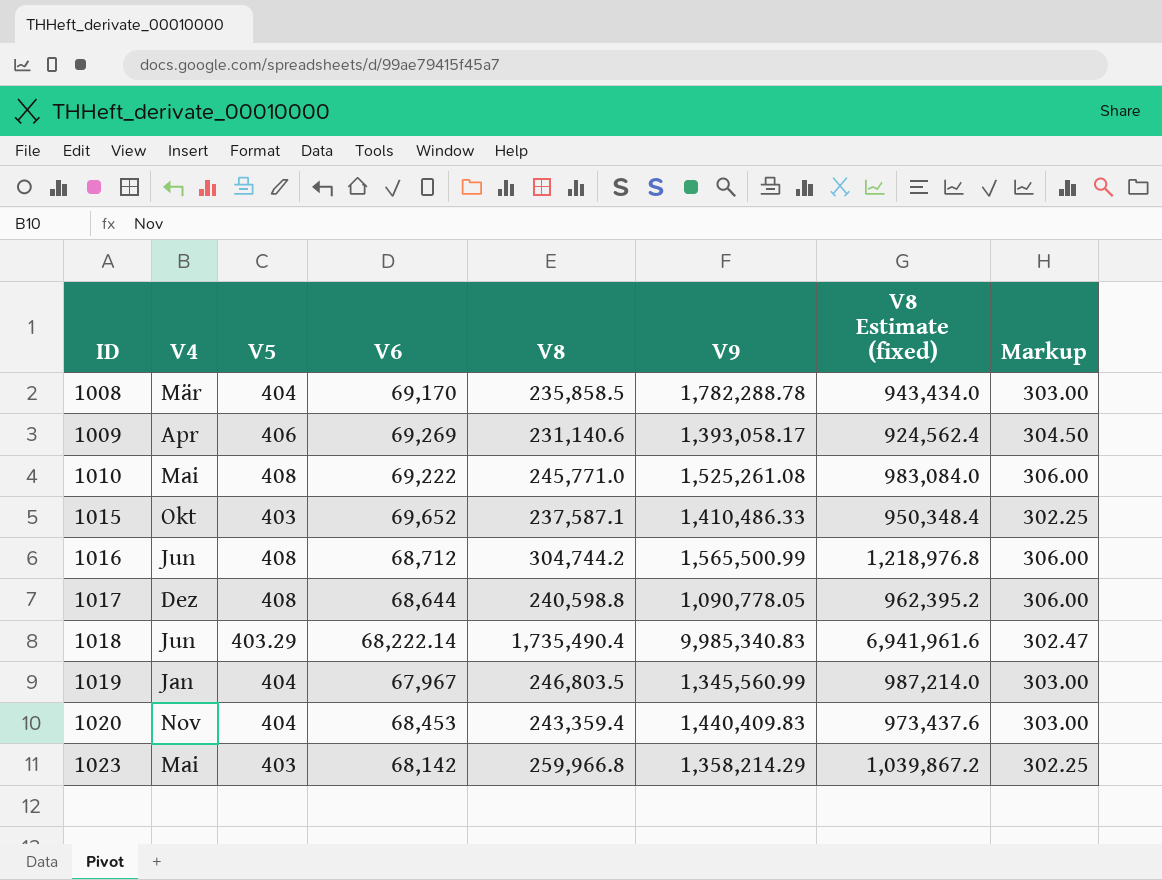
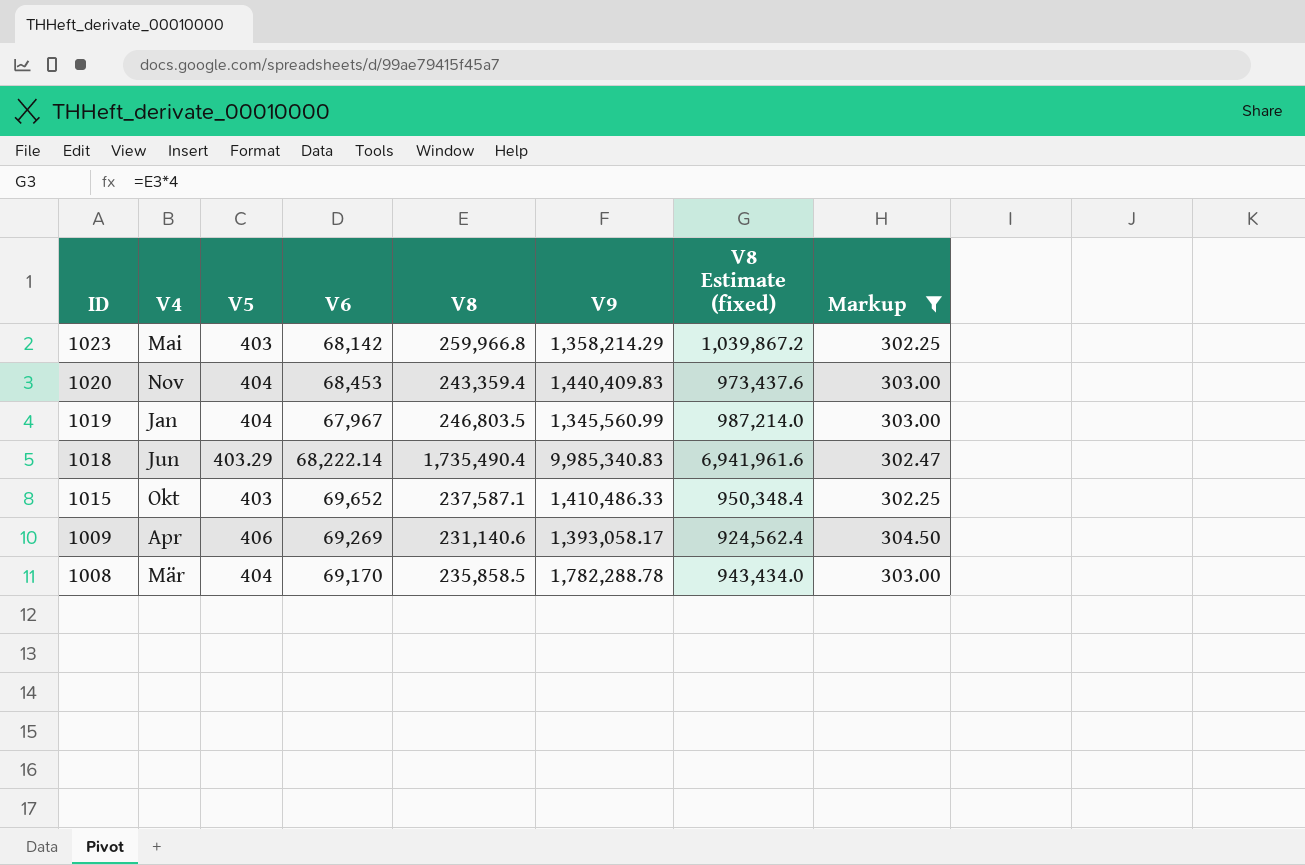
filter: none -> Markup != 306.00
row order: ID ascending -> ID descending

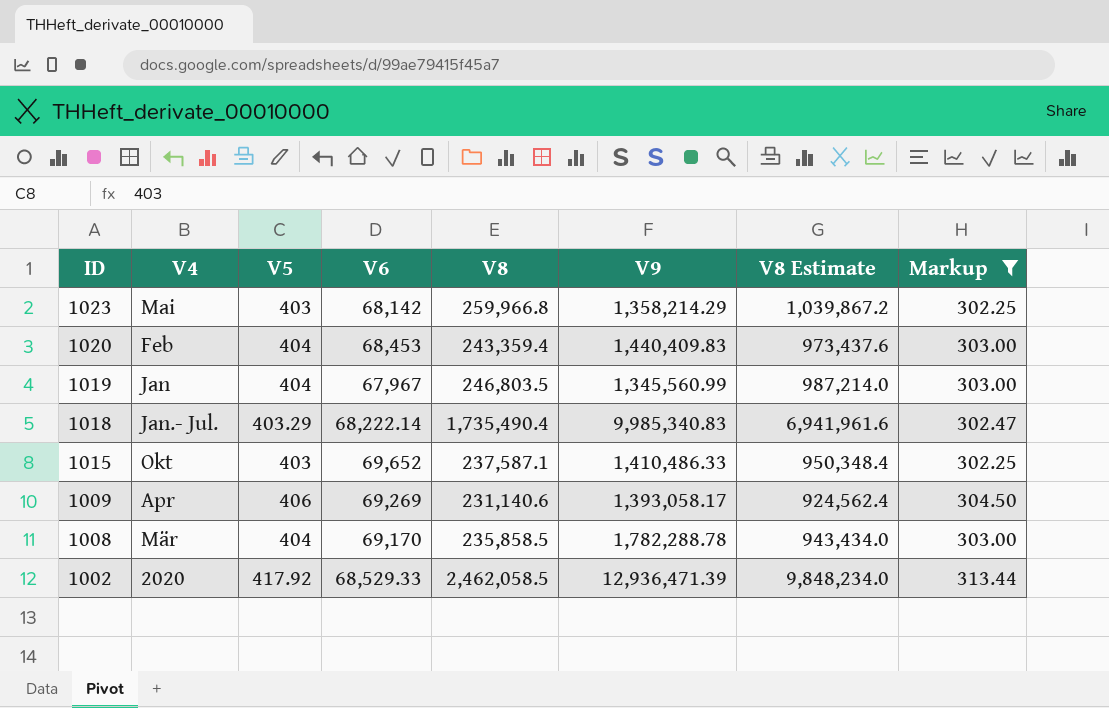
column name: V8 Estimate (fixed) -> V8 Estimate
1020 | V4: Nov -> Feb
1018 | V4: Jun -> Jan.- Jul.
row 1002: none -> 2020 | 417.92 | 68,529.33 | 2,462,058.5 | 12,936,471.39 | 9,848,234.0 | 313.44

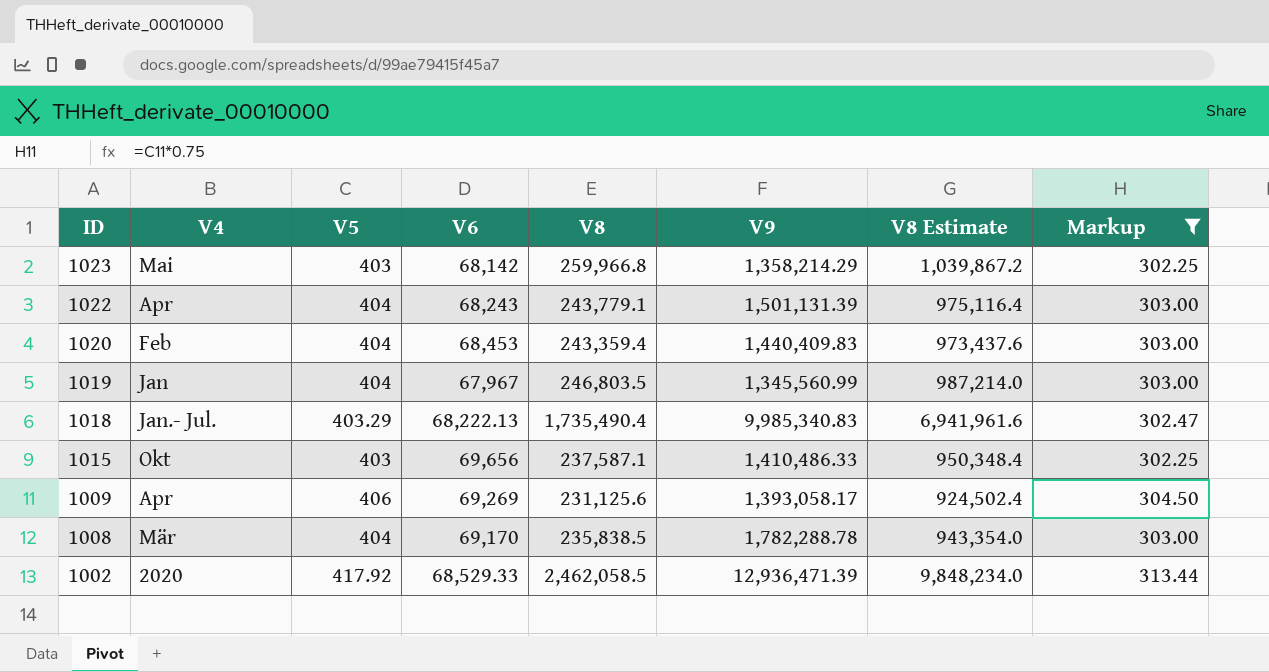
row 1022: none -> Apr | 404 | 68,243 | 243,779.1 | 1,501,131.39 | 975,116.4 | 303.00
1018 | V6: 68,222.14 -> 68,222.13
1015 | V6: 69,652 -> 69,656
1009 | V8: 231,140.6 -> 231,125.6
1009 | V8 Estimate: 924,562.4 -> 924,502.4
1008 | V8: 235,858.5 -> 235,838.5
1008 | V8 Estimate: 943,434.0 -> 943,354.0

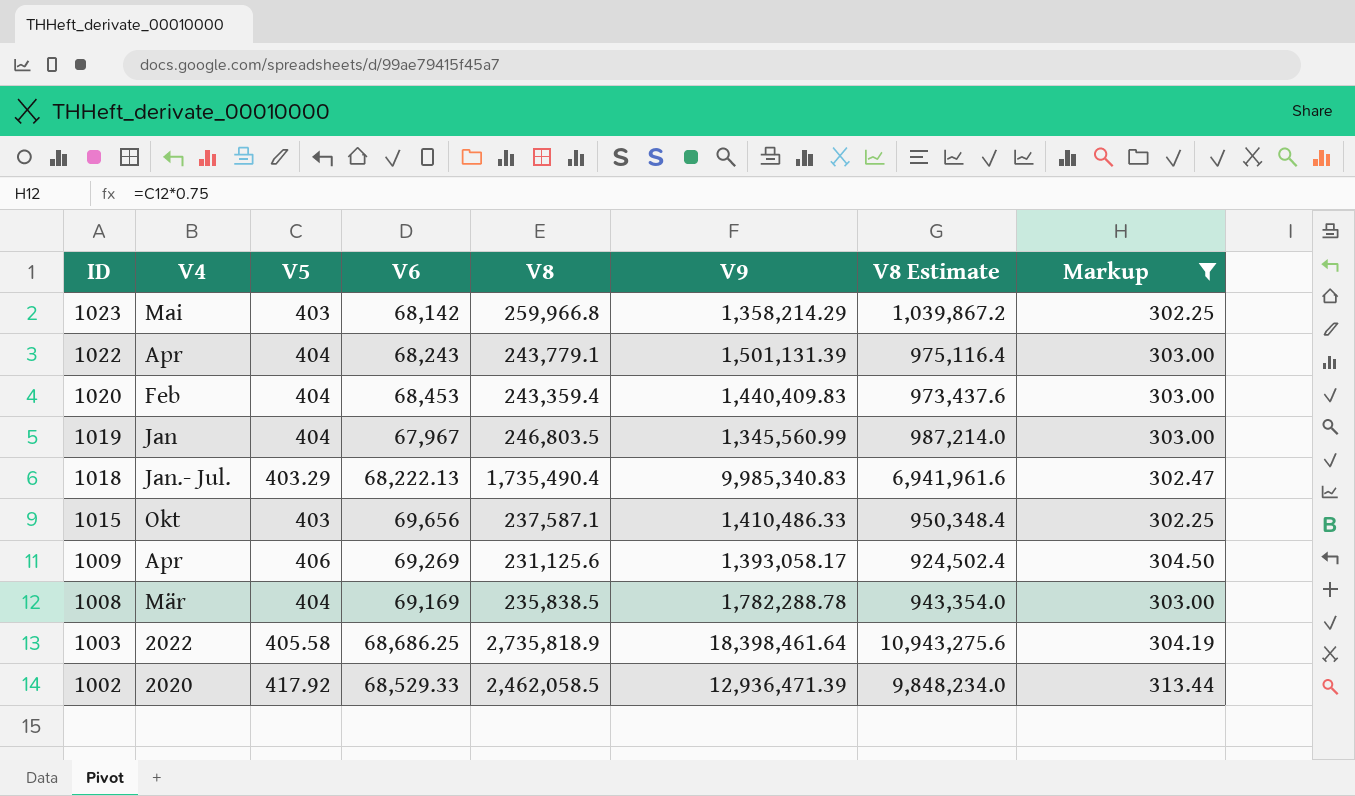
1008 | V6: 69,170 -> 69,169
row 1003: none -> 2022 | 405.58 | 68,686.25 | 2,735,818.9 | 18,398,461.64 | 10,943,275.6 | 304.19

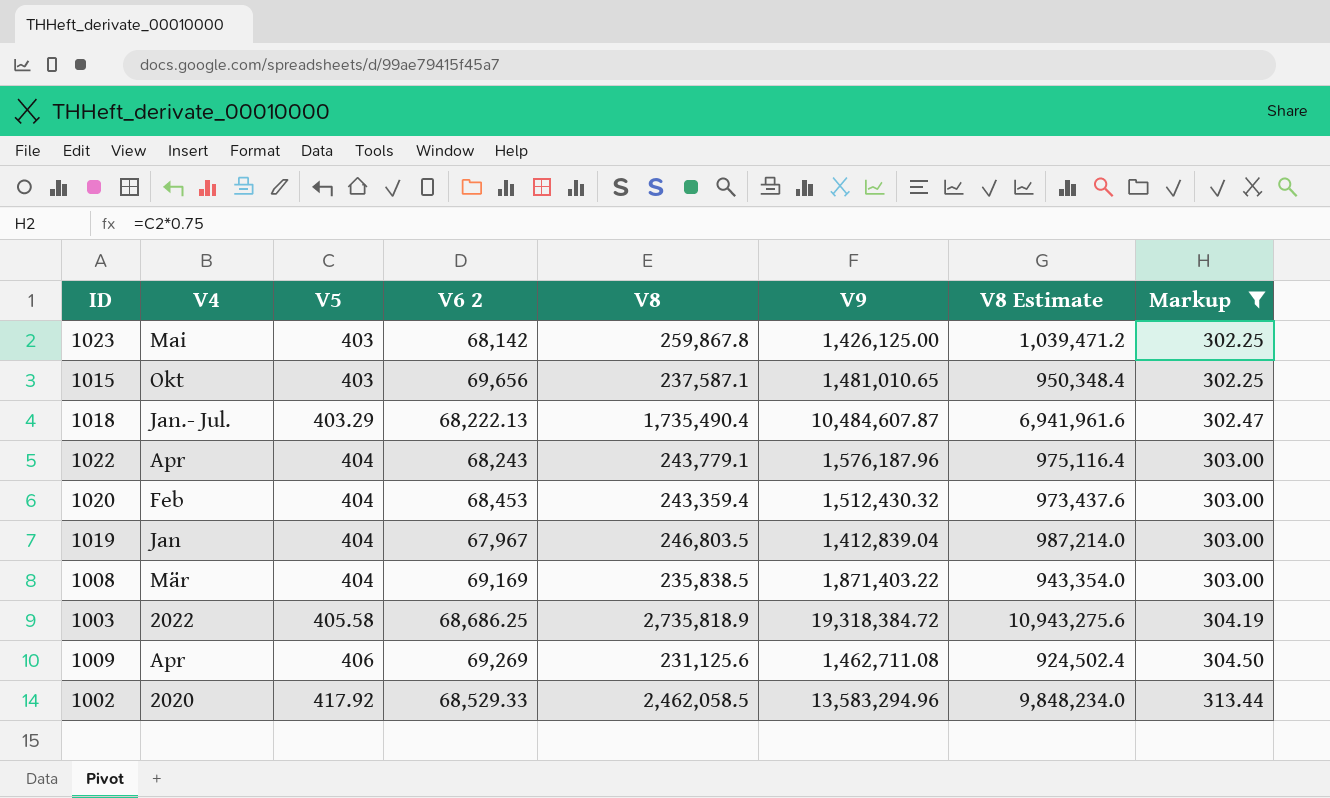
row order: ID descending -> V5 ascending
column name: V6 -> V6 2
1023 | V8: 259,966.8 -> 259,867.8
1023 | V9: 1,358,214.29 -> 1,426,125.00
1023 | V8 Estimate: 1,039,867.2 -> 1,039,471.2
1015 | V9: 1,410,486.33 -> 1,481,010.65
1018 | V9: 9,985,340.83 -> 10,484,607.87
1022 | V9: 1,501,131.39 -> 1,576,187.96
1020 | V9: 1,440,409.83 -> 1,512,430.32
1019 | V9: 1,345,560.99 -> 1,412,839.04
1008 | V9: 1,782,288.78 -> 1,871,403.22
1003 | V9: 18,398,461.64 -> 19,318,384.72
1009 | V9: 1,393,058.17 -> 1,462,711.08
1002 | V9: 12,936,471.39 -> 13,583,294.96

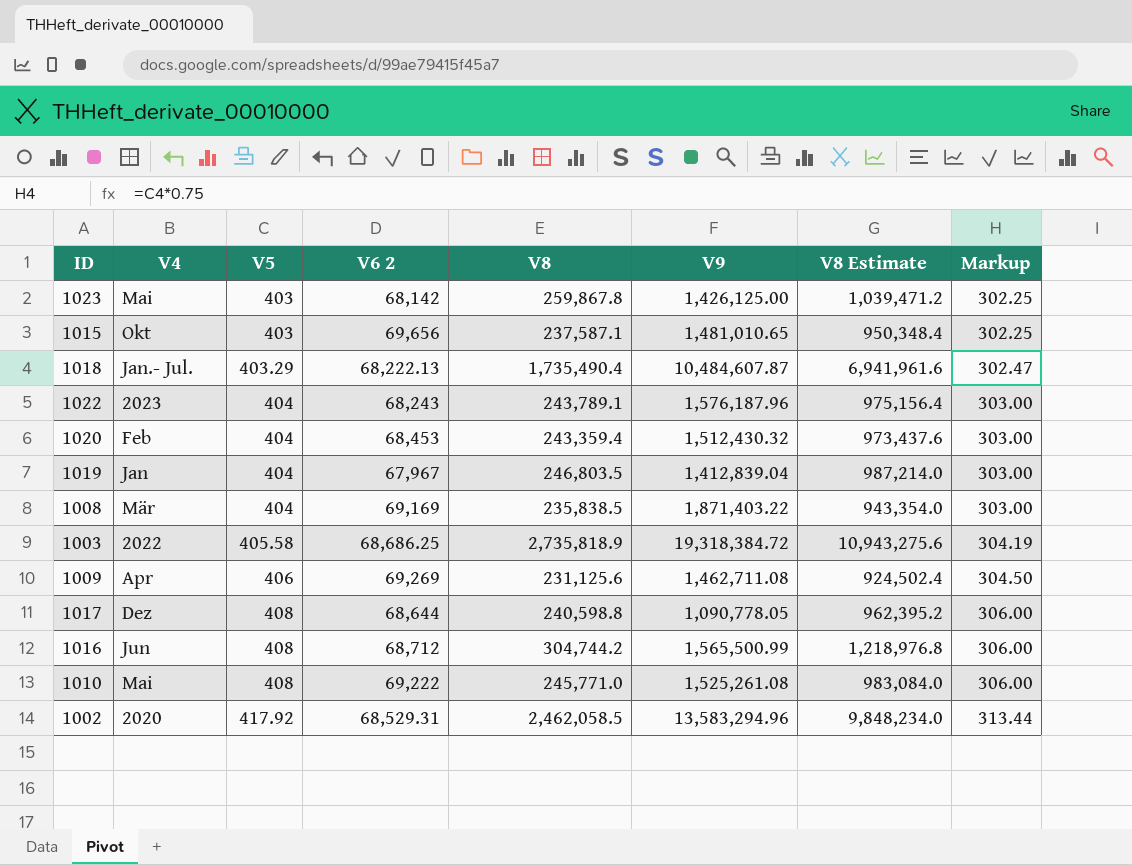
filter: Markup != 306.00 -> none
1022 | V4: Apr -> 2023
1022 | V8: 243,779.1 -> 243,789.1
1022 | V8 Estimate: 975,116.4 -> 975,156.4
1002 | V6 2: 68,529.33 -> 68,529.31

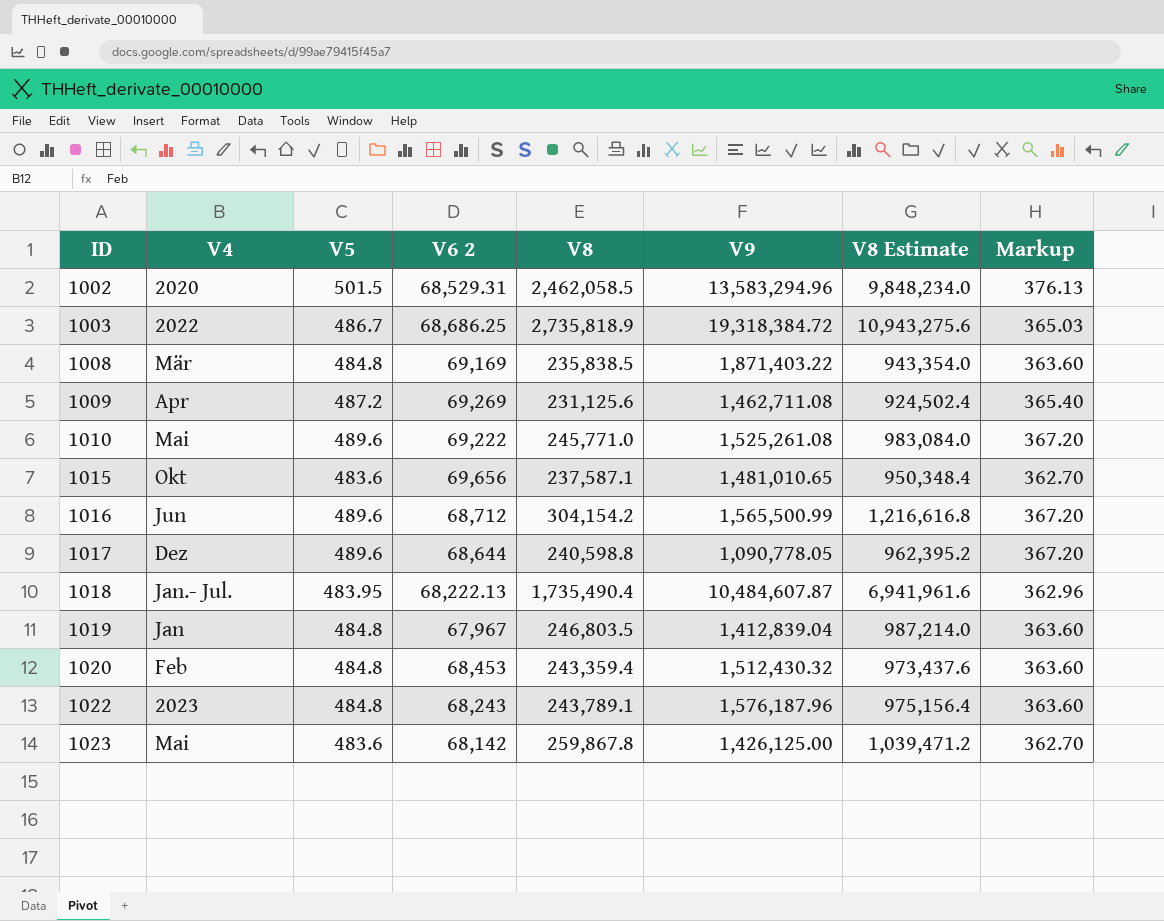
row order: V5 ascending -> ID ascending
1002 | V5: 417.92 -> 501.5
1002 | Markup: 313.44 -> 376.13
1003 | V5: 405.58 -> 486.7
1003 | Markup: 304.19 -> 365.03
1008 | V5: 404 -> 484.8
1008 | Markup: 303.00 -> 363.60
1009 | V5: 406 -> 487.2
1009 | Markup: 304.50 -> 365.40
1010 | V5: 408 -> 489.6
1010 | Markup: 306.00 -> 367.20
1015 | V5: 403 -> 483.6
1015 | Markup: 302.25 -> 362.70
1016 | V5: 408 -> 489.6
1016 | V8: 304,744.2 -> 304,154.2
1016 | V8 Estimate: 1,218,976.8 -> 1,216,616.8
1016 | Markup: 306.00 -> 367.20
1017 | V5: 408 -> 489.6
1017 | Markup: 306.00 -> 367.20
1018 | V5: 403.29 -> 483.95
1018 | Markup: 302.47 -> 362.96
1019 | V5: 404 -> 484.8
1019 | Markup: 303.00 -> 363.60
1020 | V5: 404 -> 484.8
1020 | Markup: 303.00 -> 363.60
1022 | V5: 404 -> 484.8
1022 | Markup: 303.00 -> 363.60
1023 | V5: 403 -> 483.6
1023 | Markup: 302.25 -> 362.70

